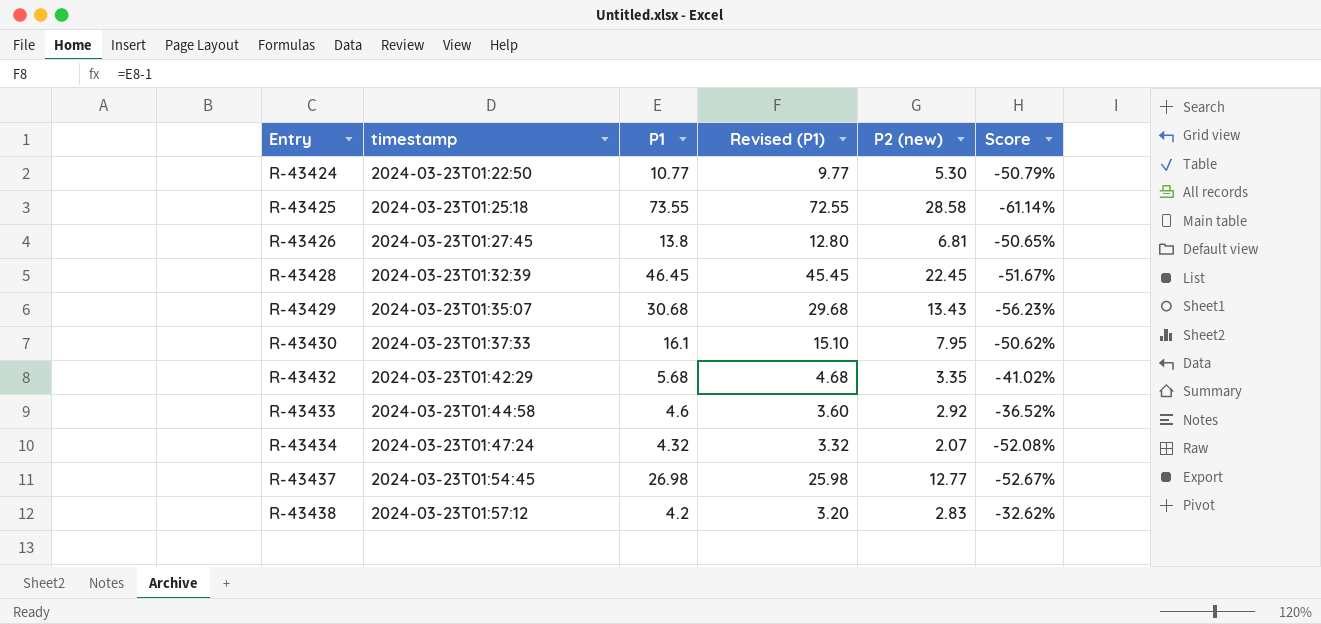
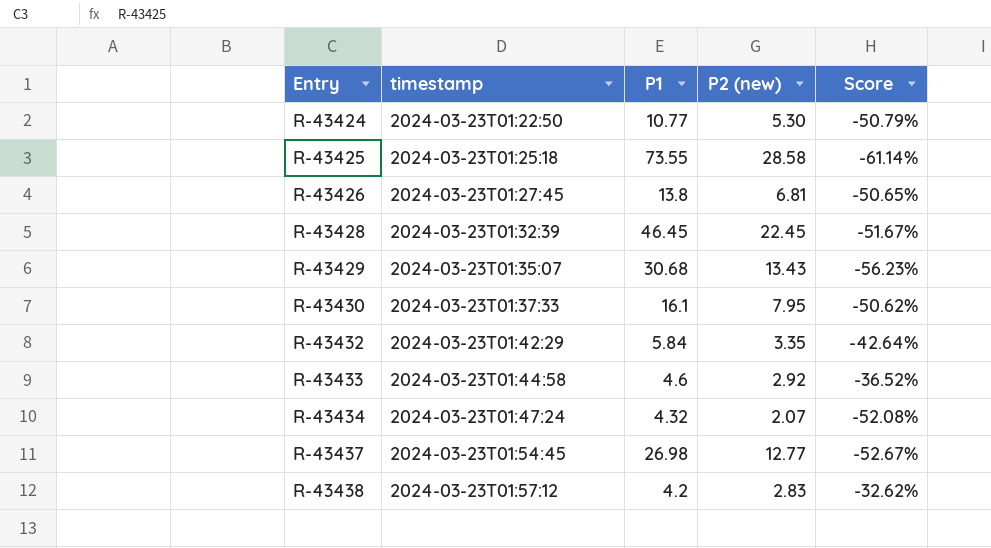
column Revised (P1) | formula: [P1] - 1 -> none
R-43432 | P1: 5.68 -> 5.84
R-43432 | Score: -41.02% -> -42.64%

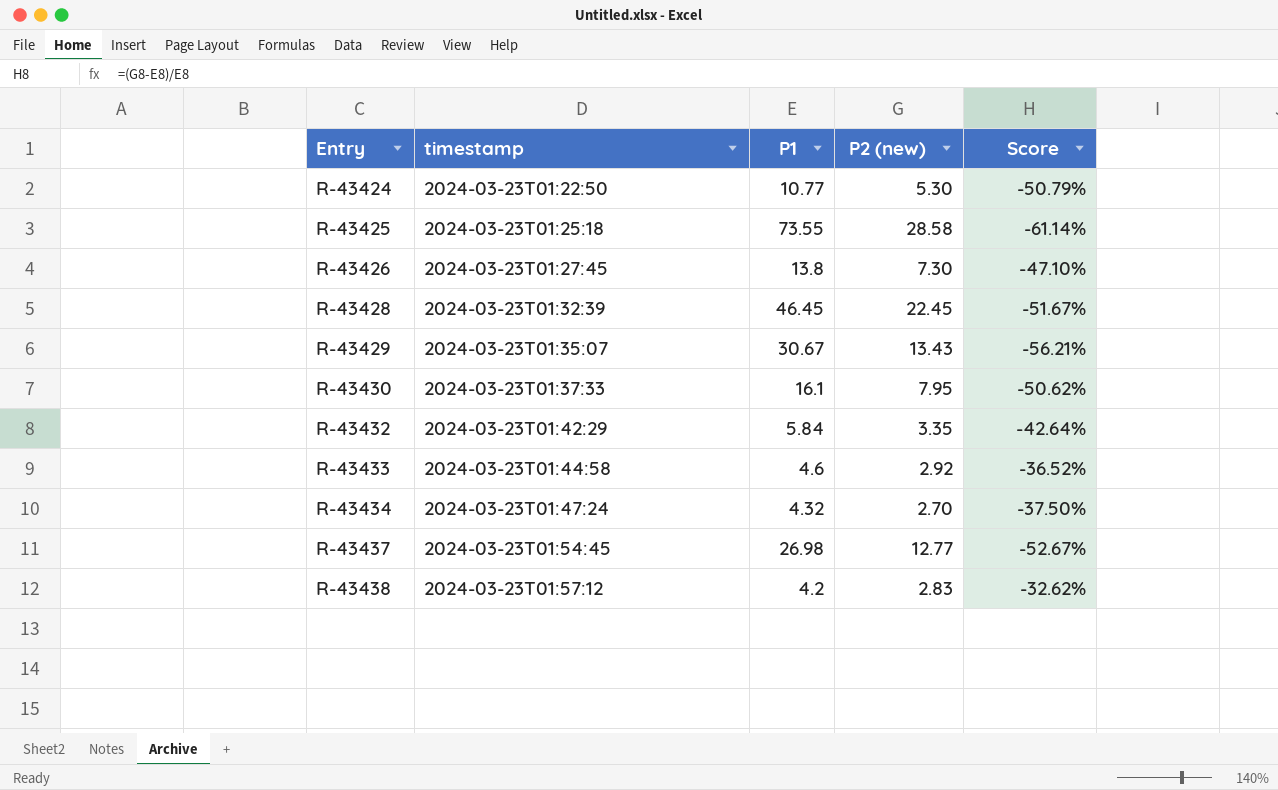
R-43426 | P2 (new): 6.81 -> 7.30
R-43426 | Score: -50.65% -> -47.10%
R-43429 | P1: 30.68 -> 30.67
R-43429 | Score: -56.23% -> -56.21%
R-43434 | P2 (new): 2.07 -> 2.70
R-43434 | Score: -52.08% -> -37.50%

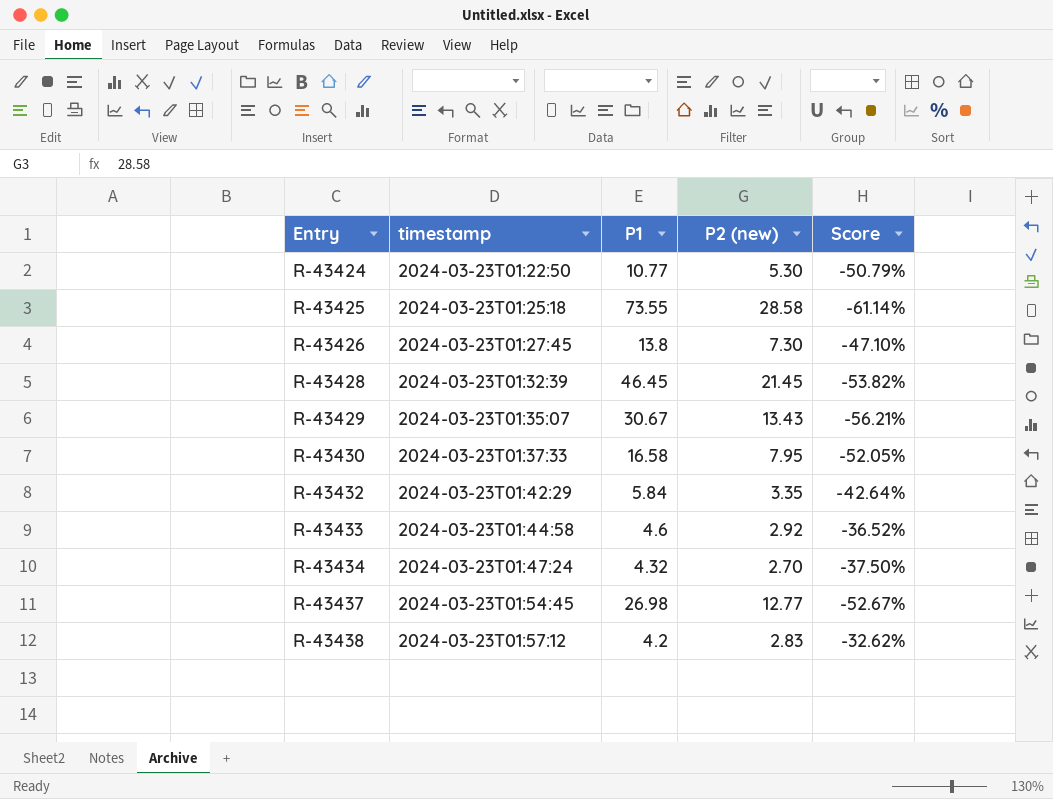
R-43428 | P2 (new): 22.45 -> 21.45
R-43428 | Score: -51.67% -> -53.82%
R-43430 | P1: 16.1 -> 16.58
R-43430 | Score: -50.62% -> -52.05%

